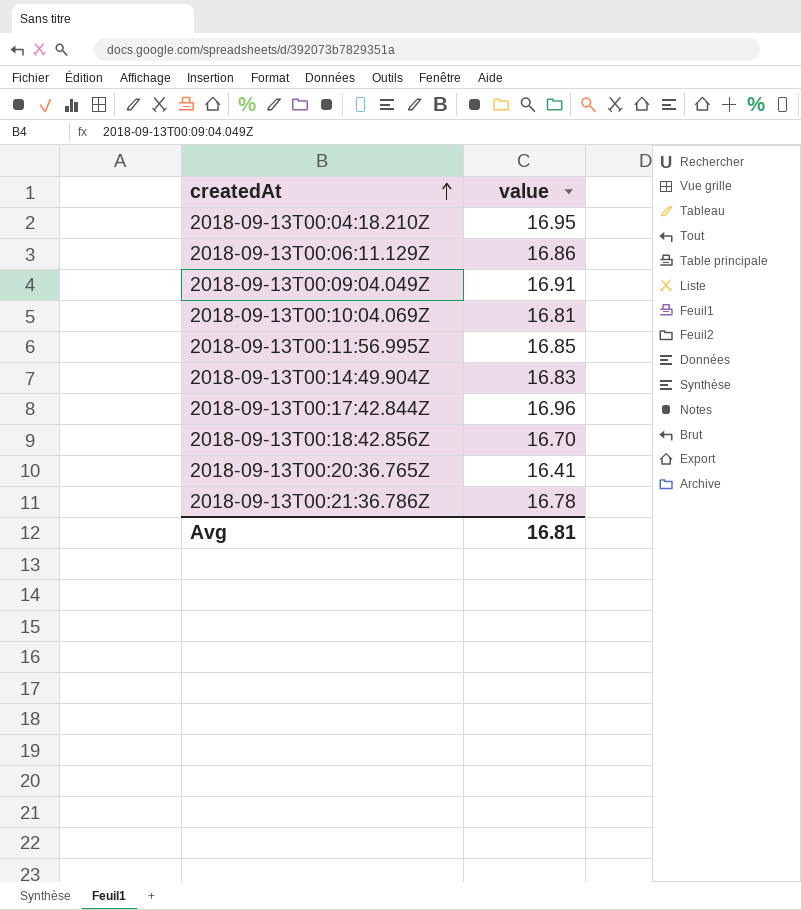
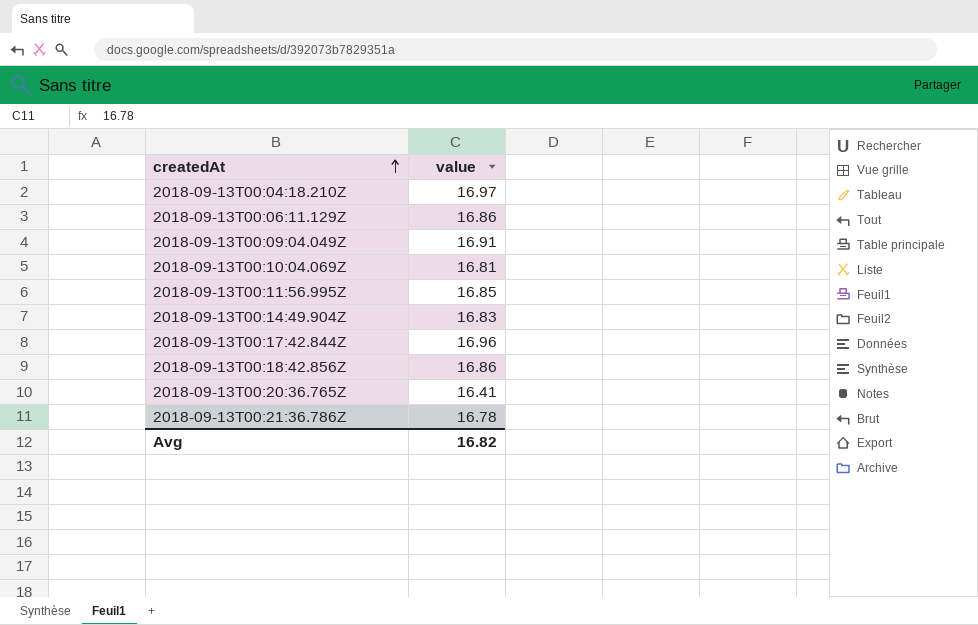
2018-09-13T00:04:18.210Z | value: 16.95 -> 16.97
2018-09-13T00:18:42.856Z | value: 16.70 -> 16.86
Avg | value: 16.81 -> 16.82

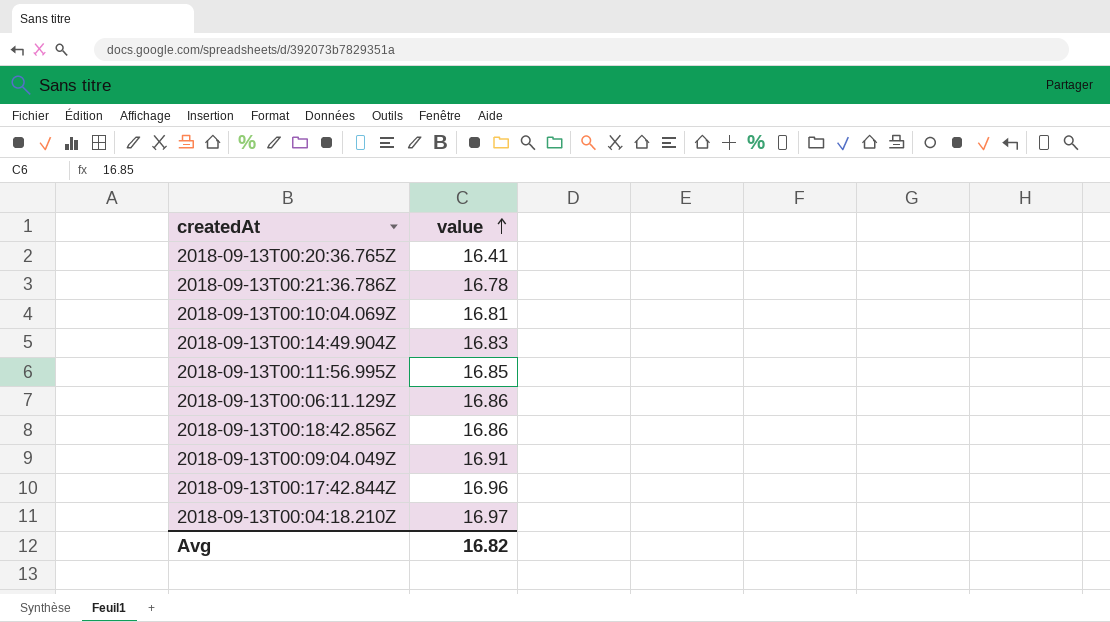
row order: createdAt ascending -> value ascending

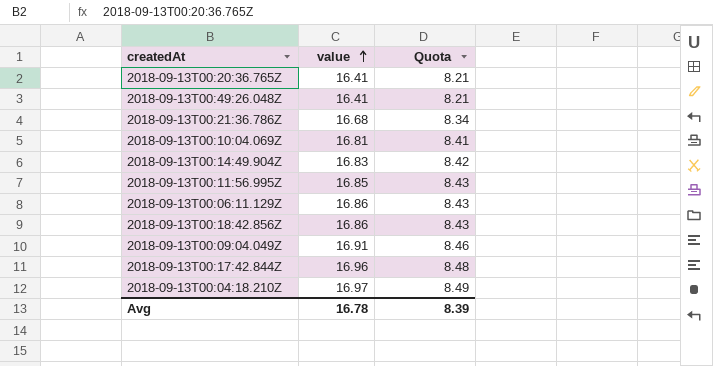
column Quota | formula: none -> [value] * 0.5
row 2018-09-13T00:49:26.048Z: none -> 16.41 | 8.21
2018-09-13T00:21:36.786Z | value: 16.78 -> 16.68
Avg | value: 16.82 -> 16.78

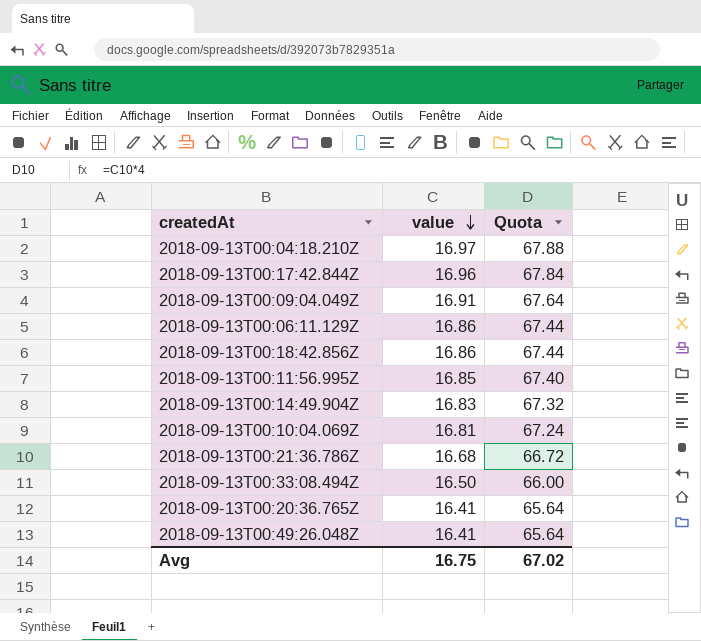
row order: value ascending -> value descending
column Quota | formula: [value] * 0.5 -> [value] * 4
row 2018-09-13T00:33:08.494Z: none -> 16.50 | 66.00
Avg | value: 16.78 -> 16.75
Avg | Quota: 8.39 -> 67.02

